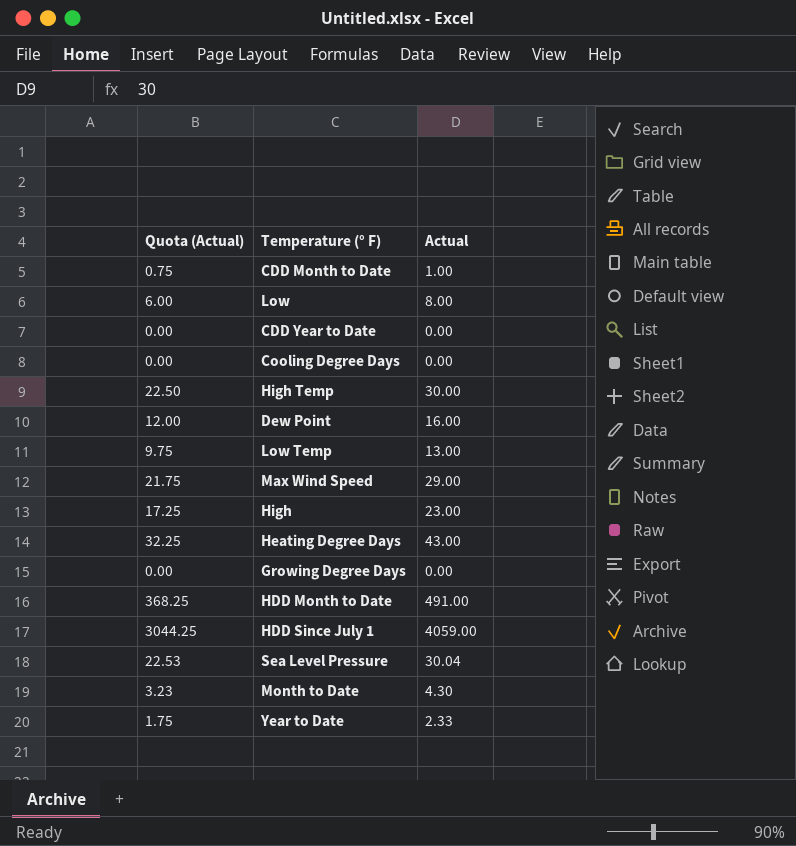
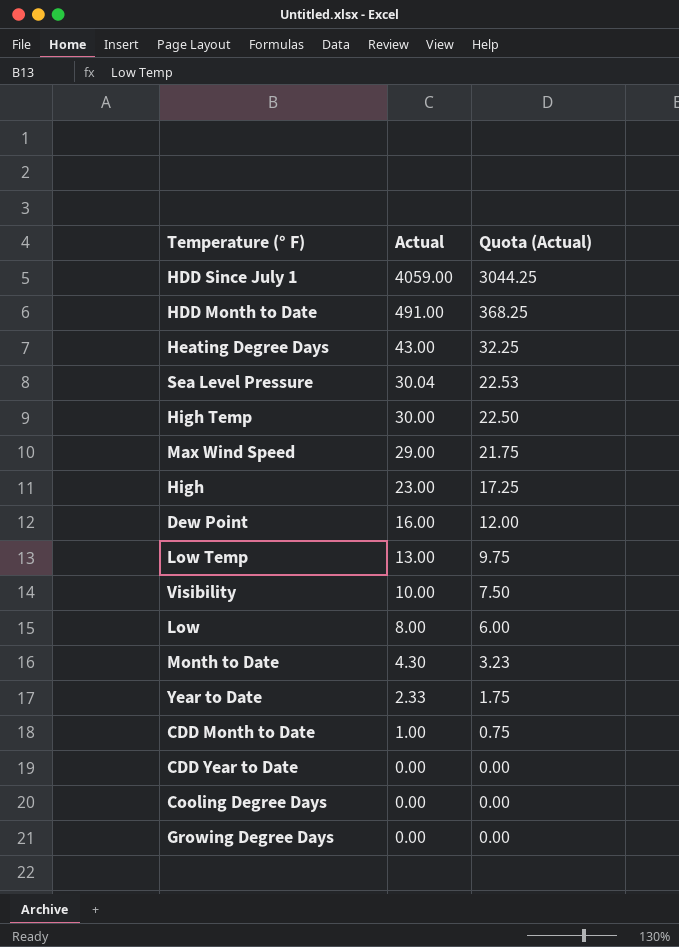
row order: none -> Actual descending
column Quota (Actual) | position: 1 -> 3
row Visibility: none -> 10.00 | 7.50

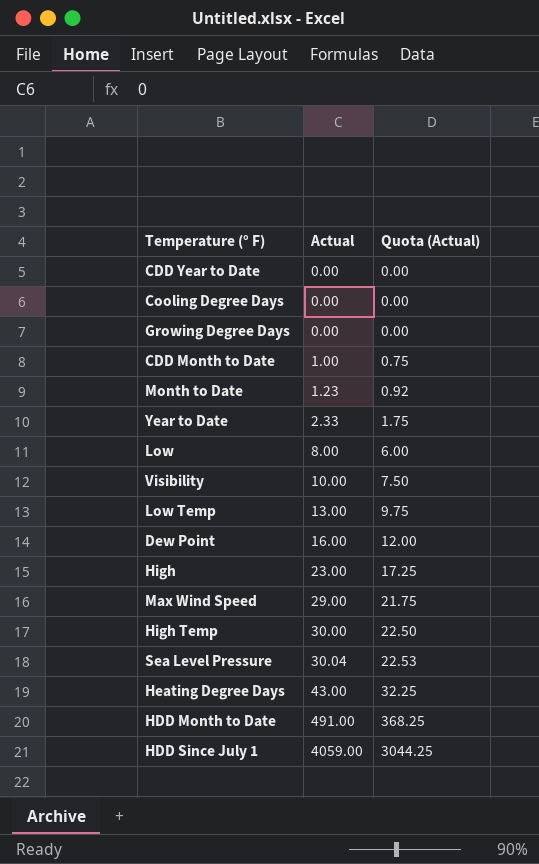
row order: Actual descending -> Actual ascending
Month to Date | Actual: 4.30 -> 1.23
Month to Date | Quota (Actual): 3.23 -> 0.92

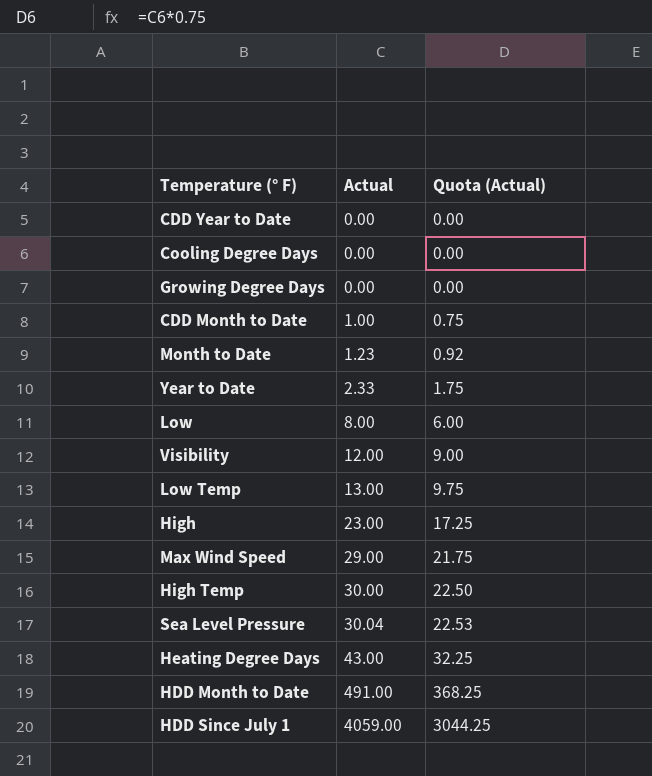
row Dew Point: 16.00 | 12.00 -> none
Visibility | Actual: 10.00 -> 12.00
Visibility | Quota (Actual): 7.50 -> 9.00

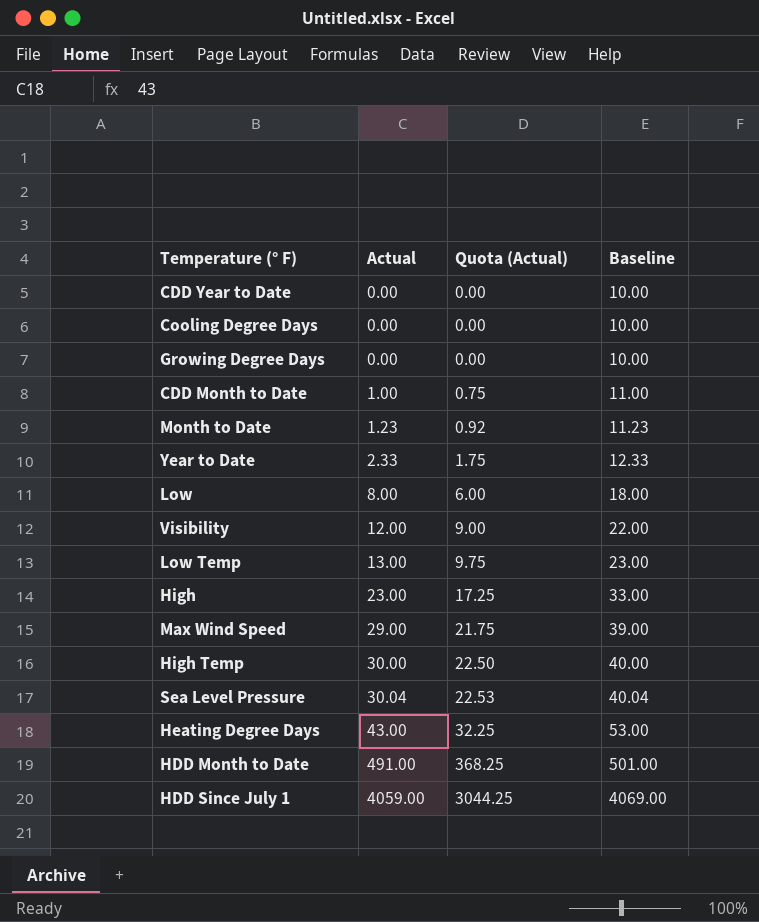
column Baseline | formula: none -> [Actual] + 10

